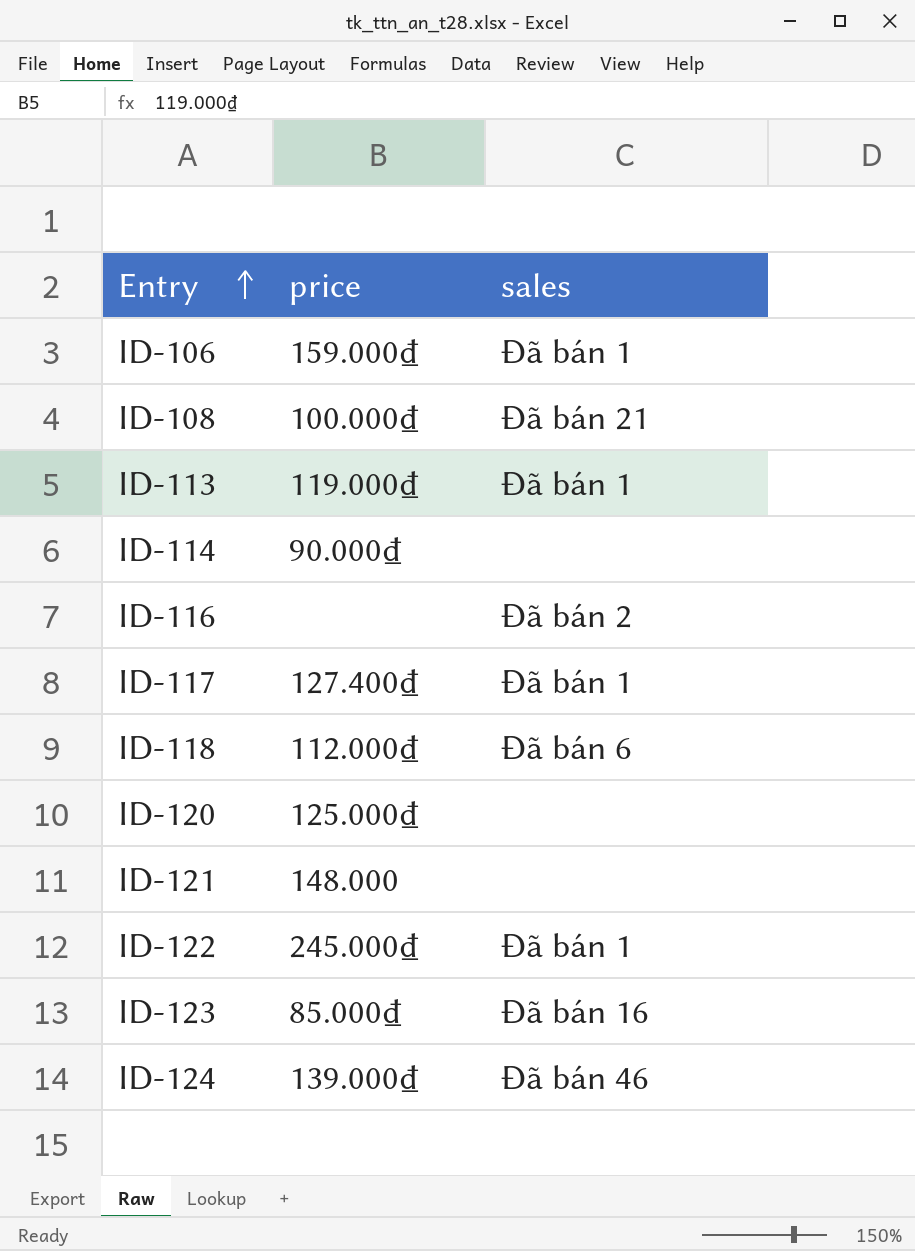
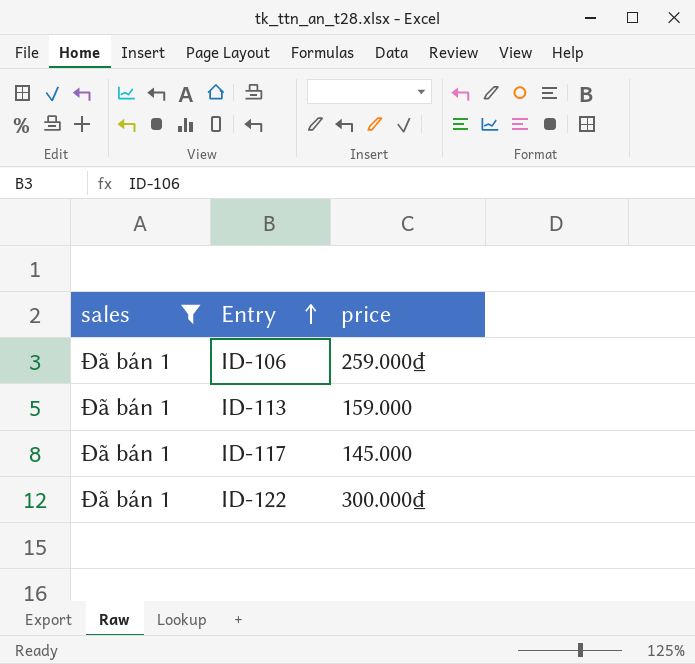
filter: none -> sales = Đã bán 1
column sales | position: 3 -> 1
ID-106 | price: 159.000₫ -> 259.000₫
ID-113 | price: 119.000₫ -> 159.000
ID-117 | price: 127.400₫ -> 145.000
ID-122 | price: 245.000₫ -> 300.000₫

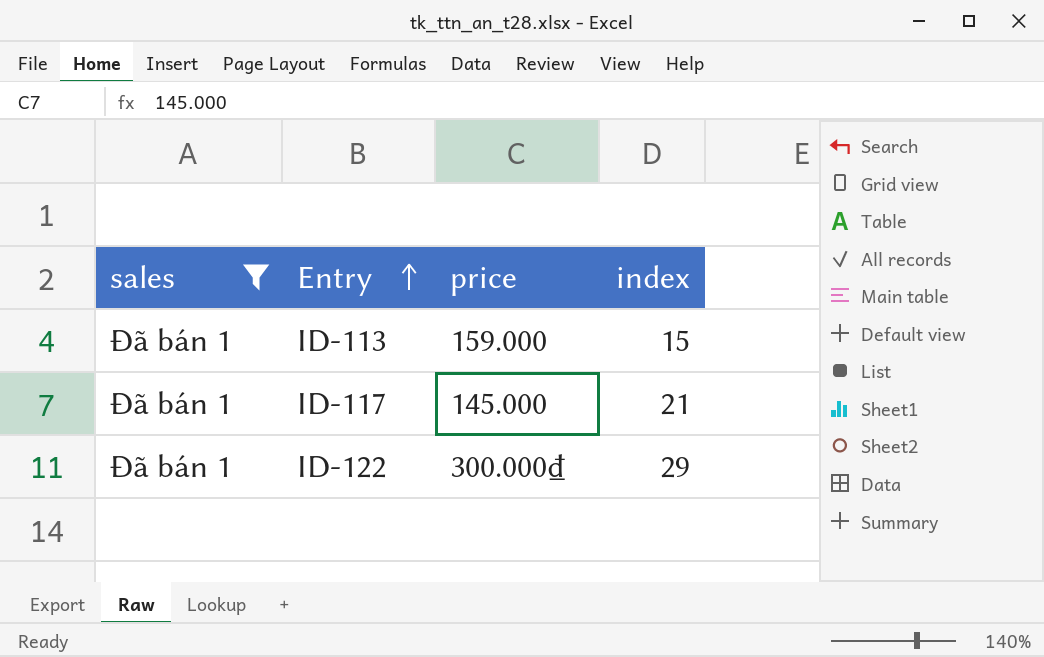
column index | position: none -> 4
row ID-106: Đã bán 1 | 259.000₫ -> none

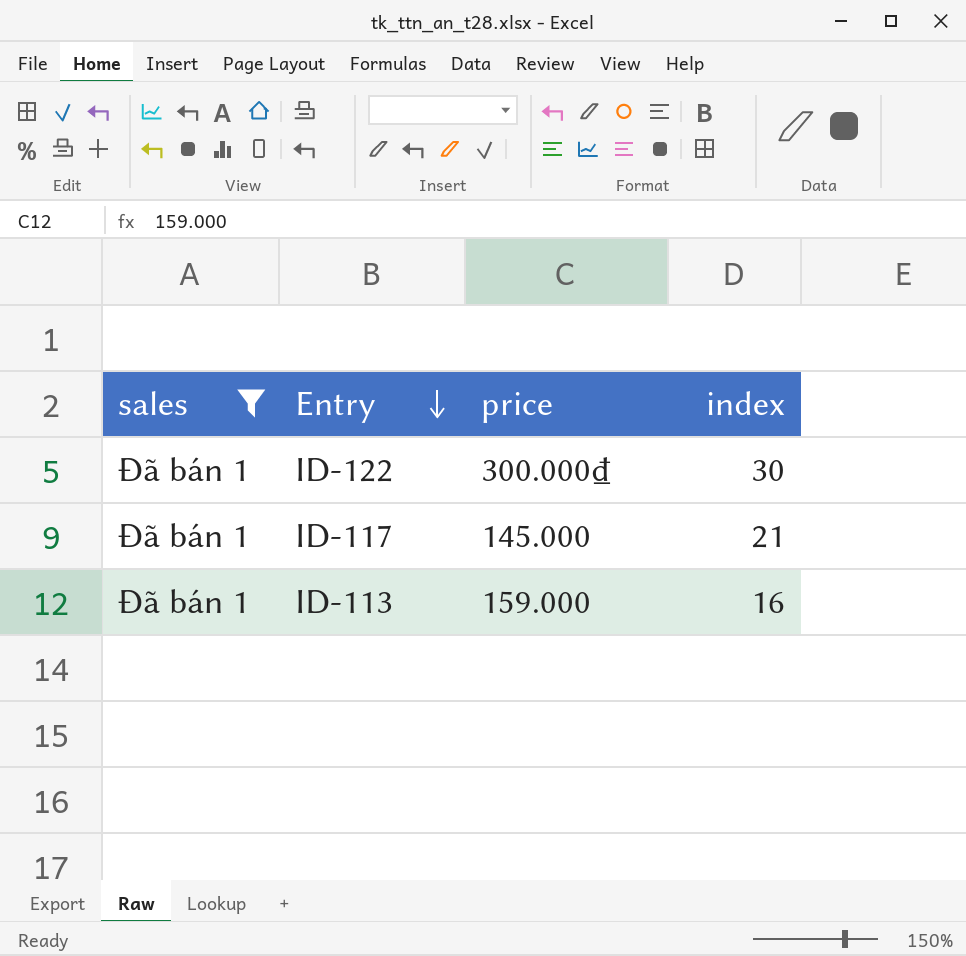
row order: Entry ascending -> Entry descending
ID-122 | index: 29 -> 30
ID-113 | index: 15 -> 16

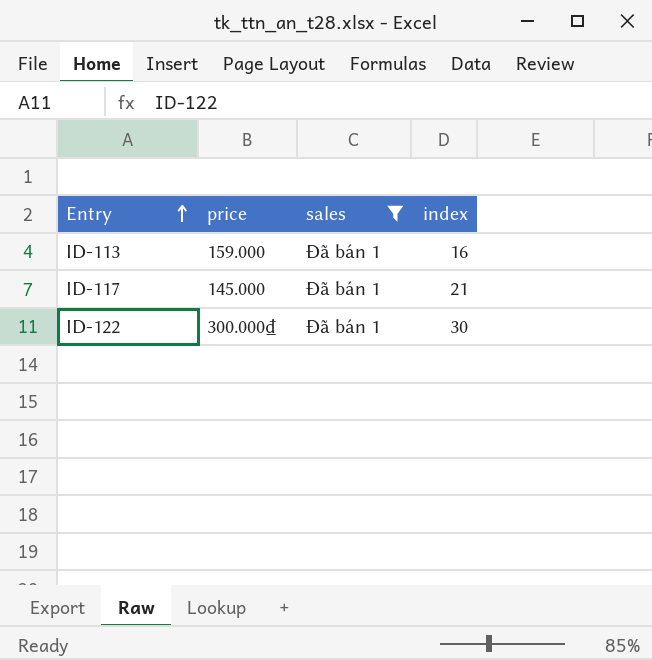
row order: Entry descending -> Entry ascending
column sales | position: 1 -> 3

